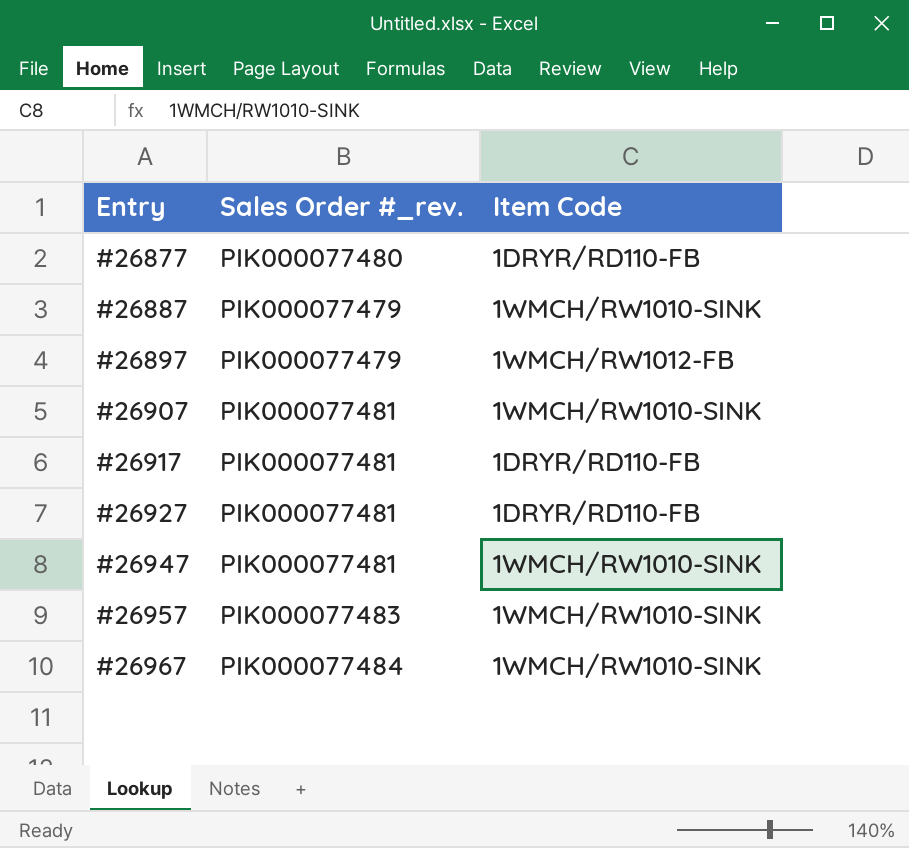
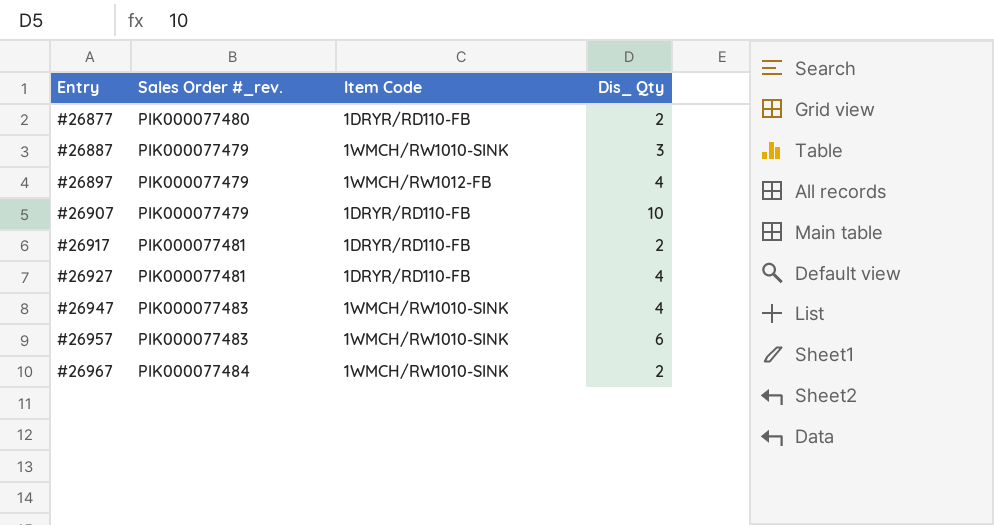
column Dis_ Qty | position: none -> 4
#26907 | Sales Order #_rev.: PIK000077481 -> PIK000077479
#26907 | Item Code: 1WMCH/RW1010-SINK -> 1DRYR/RD110-FB
#26947 | Sales Order #_rev.: PIK000077481 -> PIK000077483

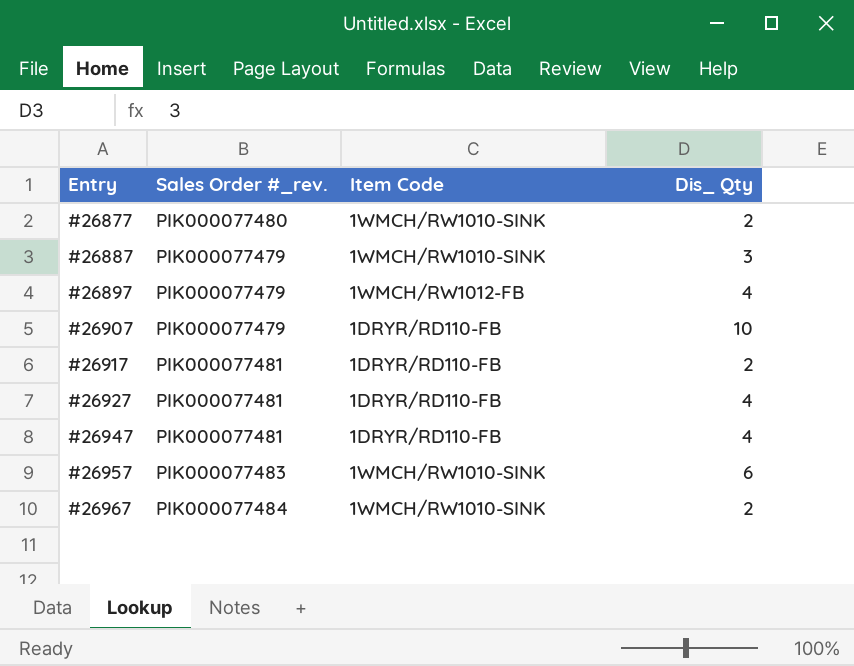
#26877 | Item Code: 1DRYR/RD110-FB -> 1WMCH/RW1010-SINK
#26947 | Sales Order #_rev.: PIK000077483 -> PIK000077481
#26947 | Item Code: 1WMCH/RW1010-SINK -> 1DRYR/RD110-FB

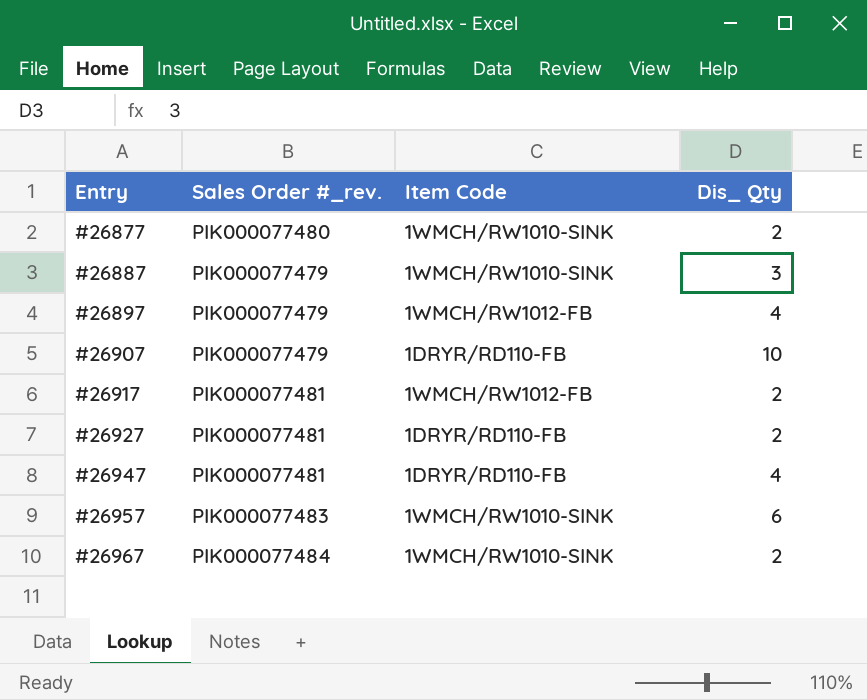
#26917 | Item Code: 1DRYR/RD110-FB -> 1WMCH/RW1012-FB
#26927 | Dis_ Qty: 4 -> 2

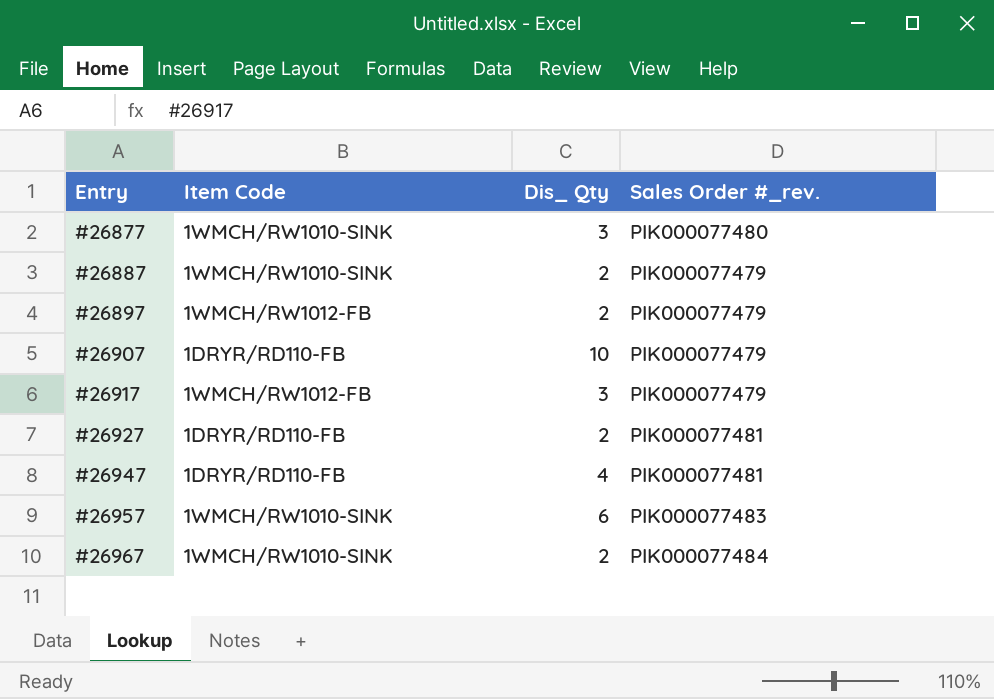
column Sales Order #_rev. | position: 2 -> 4
#26877 | Dis_ Qty: 2 -> 3
#26887 | Dis_ Qty: 3 -> 2
#26897 | Dis_ Qty: 4 -> 2
#26917 | Dis_ Qty: 2 -> 3
#26917 | Sales Order #_rev.: PIK000077481 -> PIK000077479

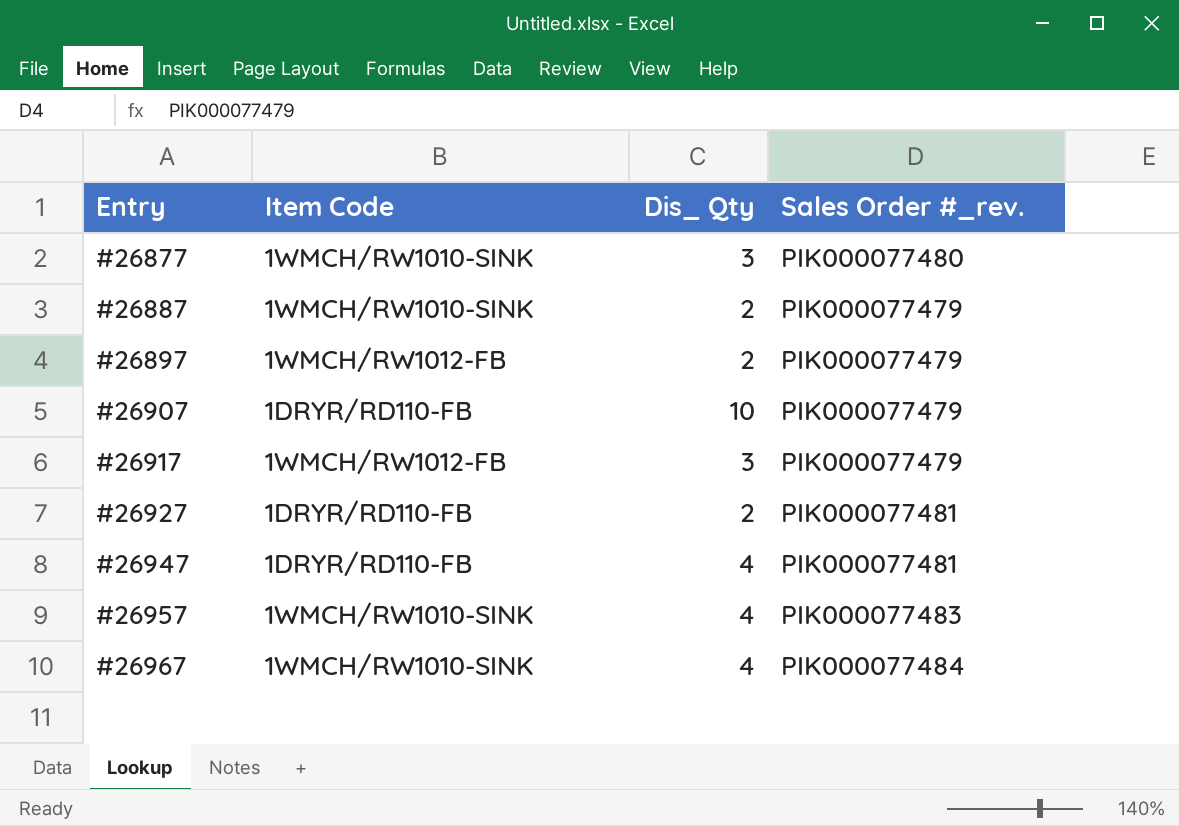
#26957 | Dis_ Qty: 6 -> 4
#26967 | Dis_ Qty: 2 -> 4

